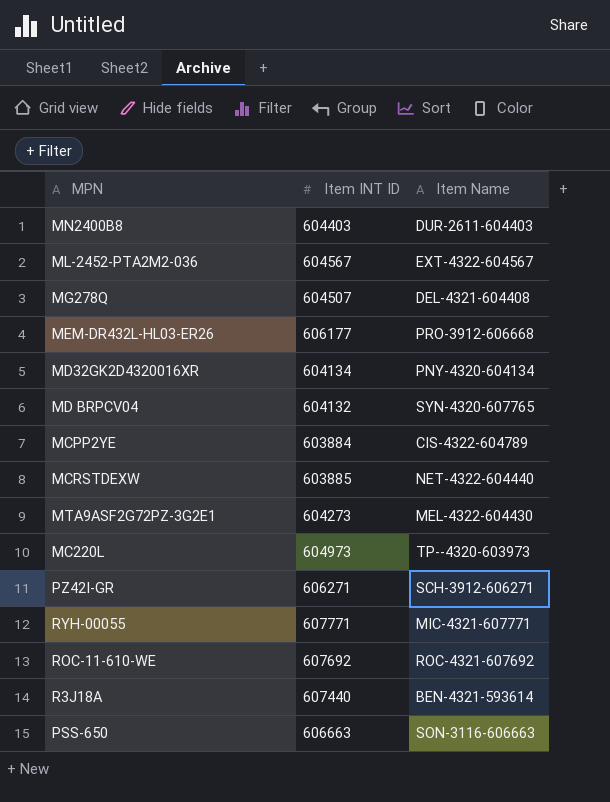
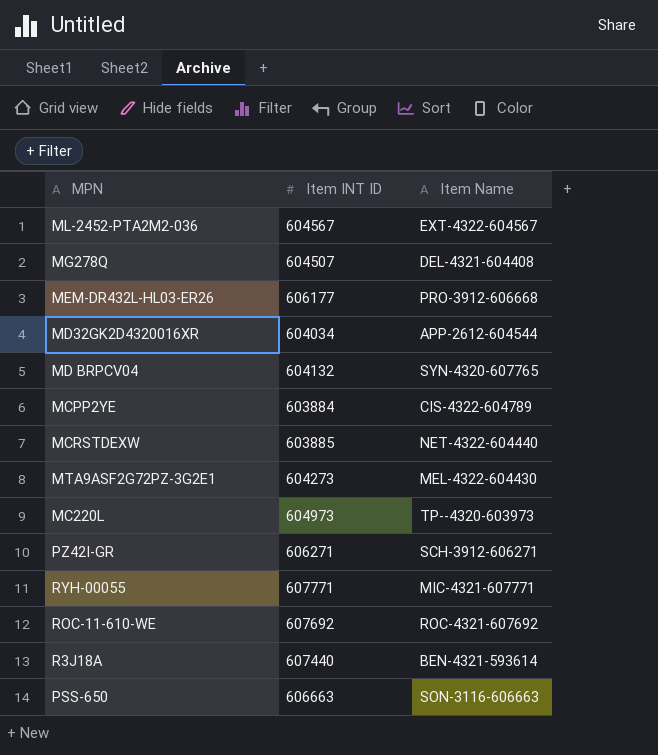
row MN2400B8: 604403 | DUR-2611-604403 -> none
MD32GK2D4320016XR | Item INT ID: 604134 -> 604034
MD32GK2D4320016XR | Item Name: PNY-4320-604134 -> APP-2612-604544

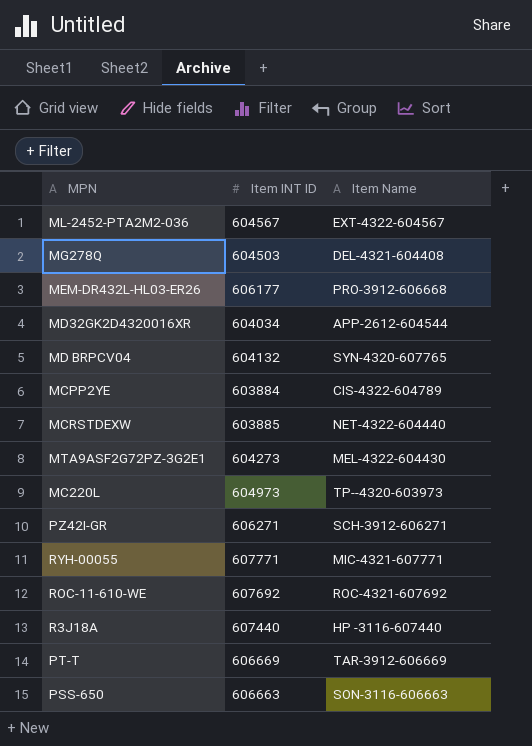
MG278Q | Item INT ID: 604507 -> 604503
R3J18A | Item Name: BEN-4321-593614 -> HP -3116-607440
row PT-T: none -> 606669 | TAR-3912-606669

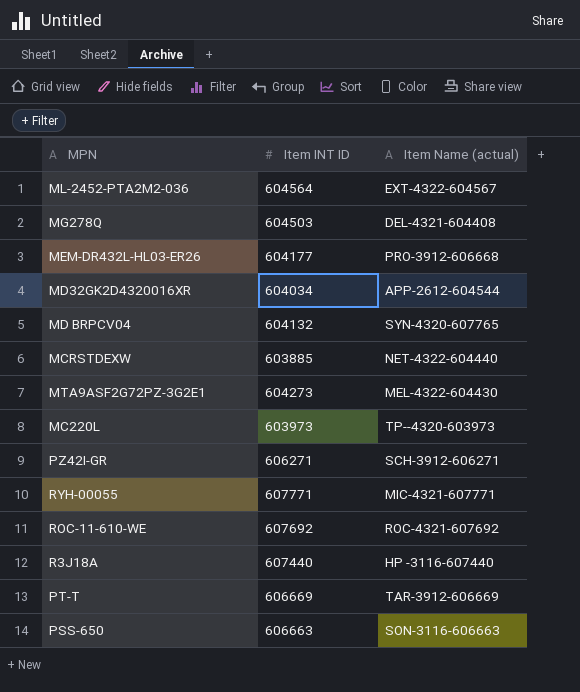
column name: Item Name -> Item Name (actual)
row MCPP2YE: 603884 | CIS-4322-604789 -> none
ML-2452-PTA2M2-036 | Item INT ID: 604567 -> 604564
MEM-DR432L-HL03-ER26 | Item INT ID: 606177 -> 604177
MC220L | Item INT ID: 604973 -> 603973

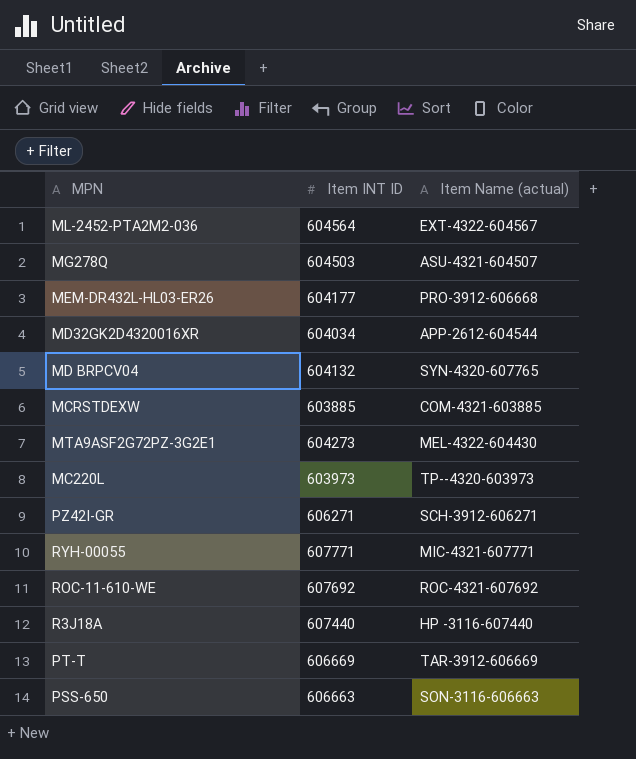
MG278Q | Item Name (actual): DEL-4321-604408 -> ASU-4321-604507
MCRSTDEXW | Item Name (actual): NET-4322-604440 -> COM-4321-603885

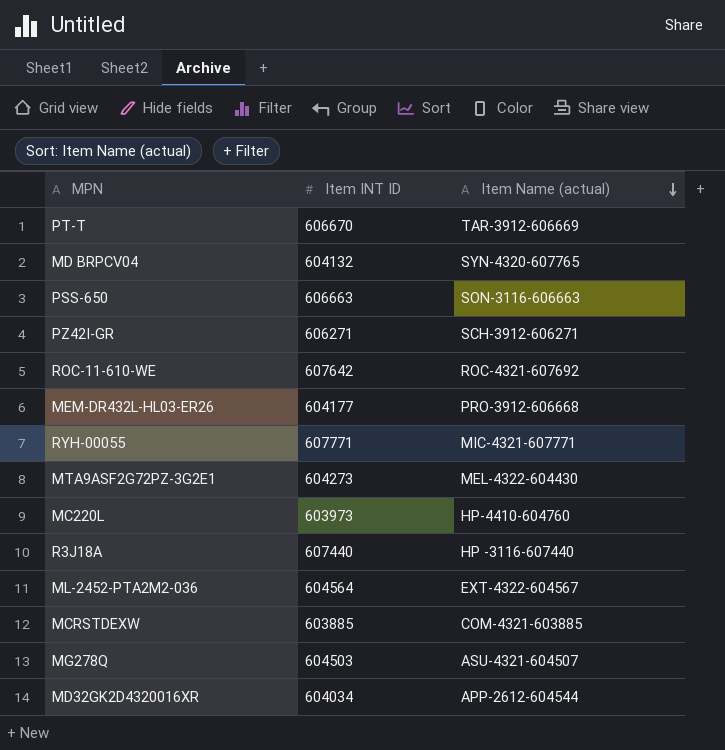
row order: none -> Item Name (actual) descending
PT-T | Item INT ID: 606669 -> 606670
ROC-11-610-WE | Item INT ID: 607692 -> 607642
MC220L | Item Name (actual): TP--4320-603973 -> HP-4410-604760

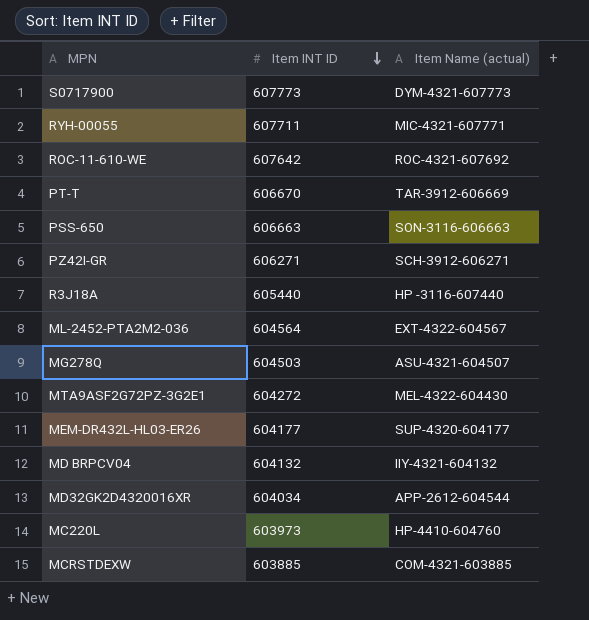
row order: Item Name (actual) descending -> Item INT ID descending
row S0717900: none -> 607773 | DYM-4321-607773
RYH-00055 | Item INT ID: 607771 -> 607711
R3J18A | Item INT ID: 607440 -> 605440
MTA9ASF2G72PZ-3G2E1 | Item INT ID: 604273 -> 604272
MEM-DR432L-HL03-ER26 | Item Name (actual): PRO-3912-606668 -> SUP-4320-604177
MD BRPCV04 | Item Name (actual): SYN-4320-607765 -> IIY-4321-604132

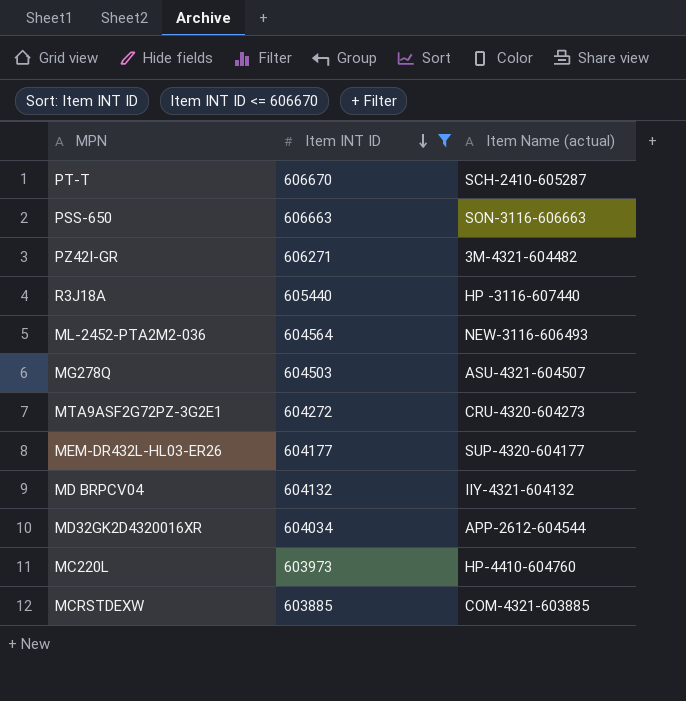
filter: none -> Item INT ID <= 606670
PT-T | Item Name (actual): TAR-3912-606669 -> SCH-2410-605287
PZ42I-GR | Item Name (actual): SCH-3912-606271 -> 3M-4321-604482
ML-2452-PTA2M2-036 | Item Name (actual): EXT-4322-604567 -> NEW-3116-606493
MTA9ASF2G72PZ-3G2E1 | Item Name (actual): MEL-4322-604430 -> CRU-4320-604273

